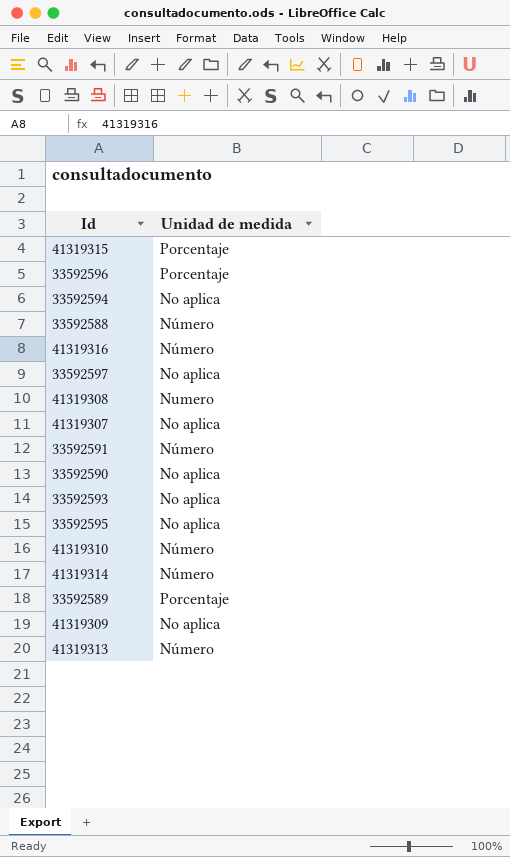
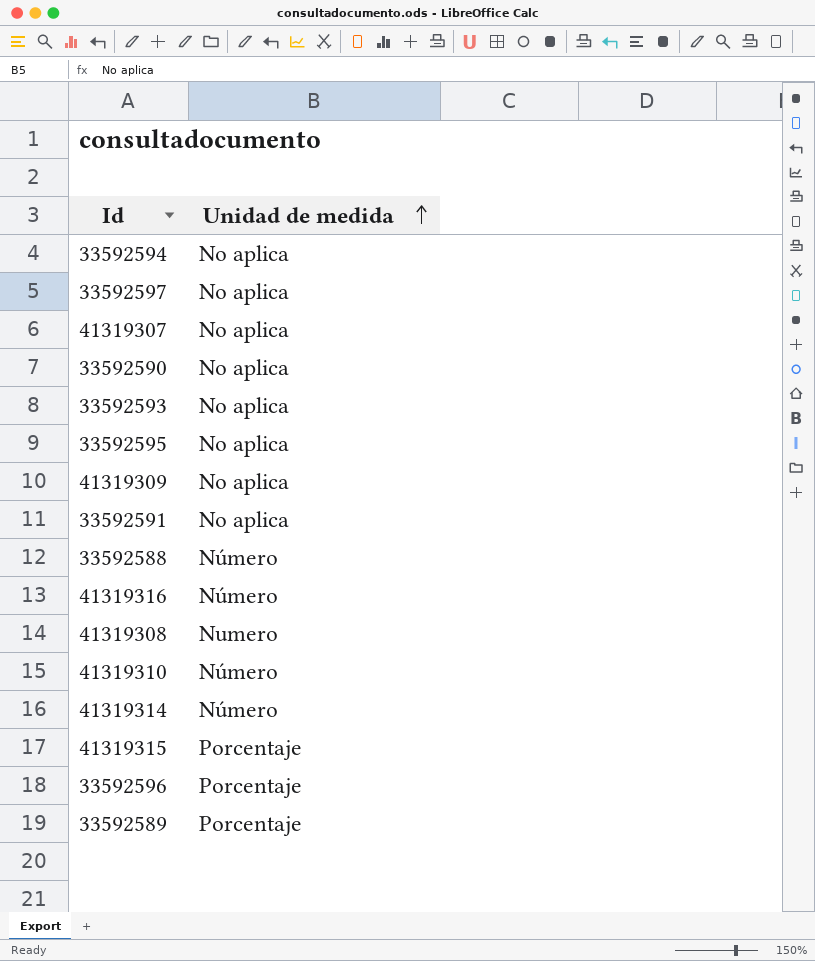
row order: none -> Unidad de medida ascending
row 41319313: Número -> none
33592591 | Unidad de medida: Número -> No aplica

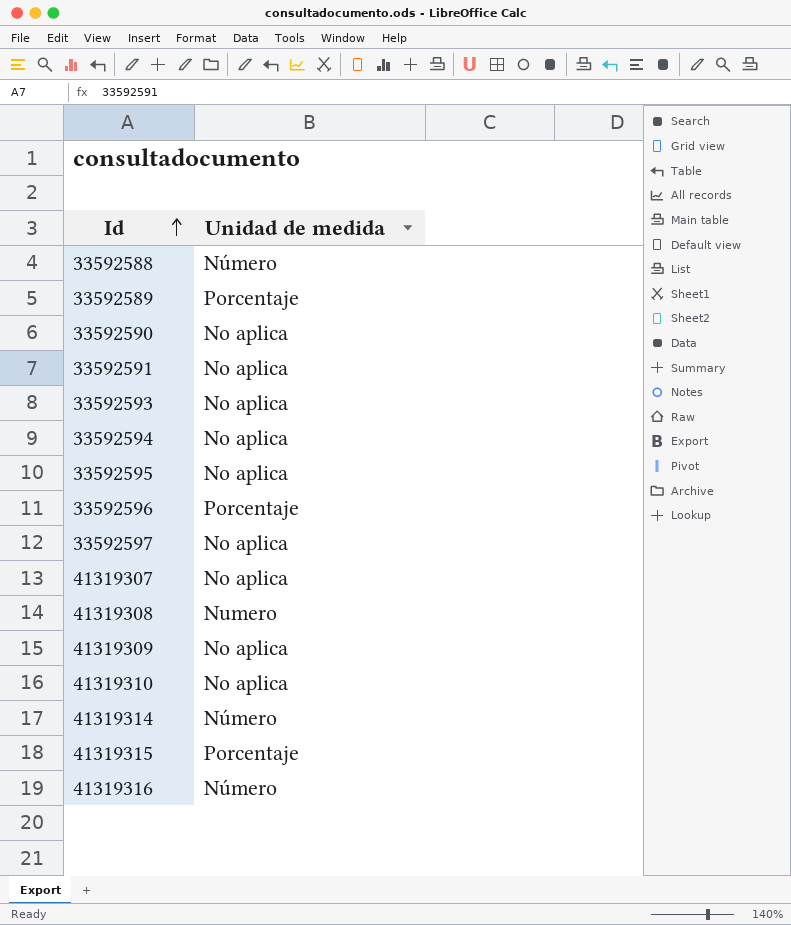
row order: Unidad de medida ascending -> Id ascending
41319310 | Unidad de medida: Número -> No aplica

